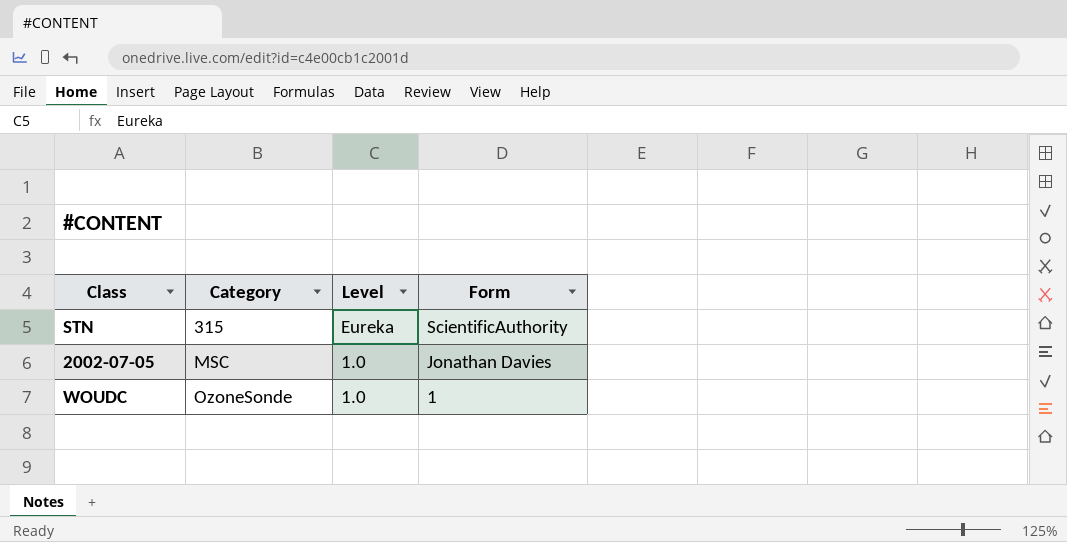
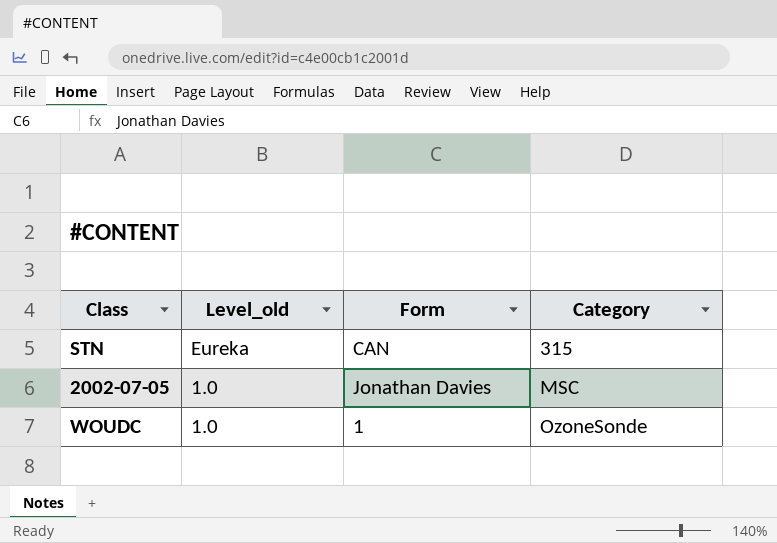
column name: Level -> Level_old
column Category | position: 2 -> 4
STN | Form: ScientificAuthority -> CAN

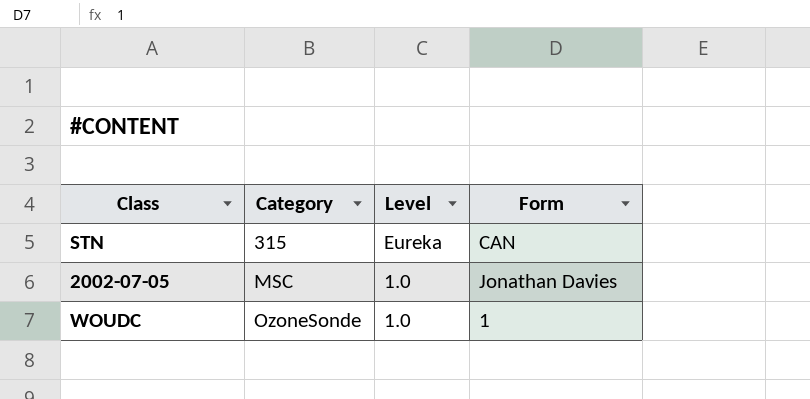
column Category | position: 4 -> 2
column name: Level_old -> Level

